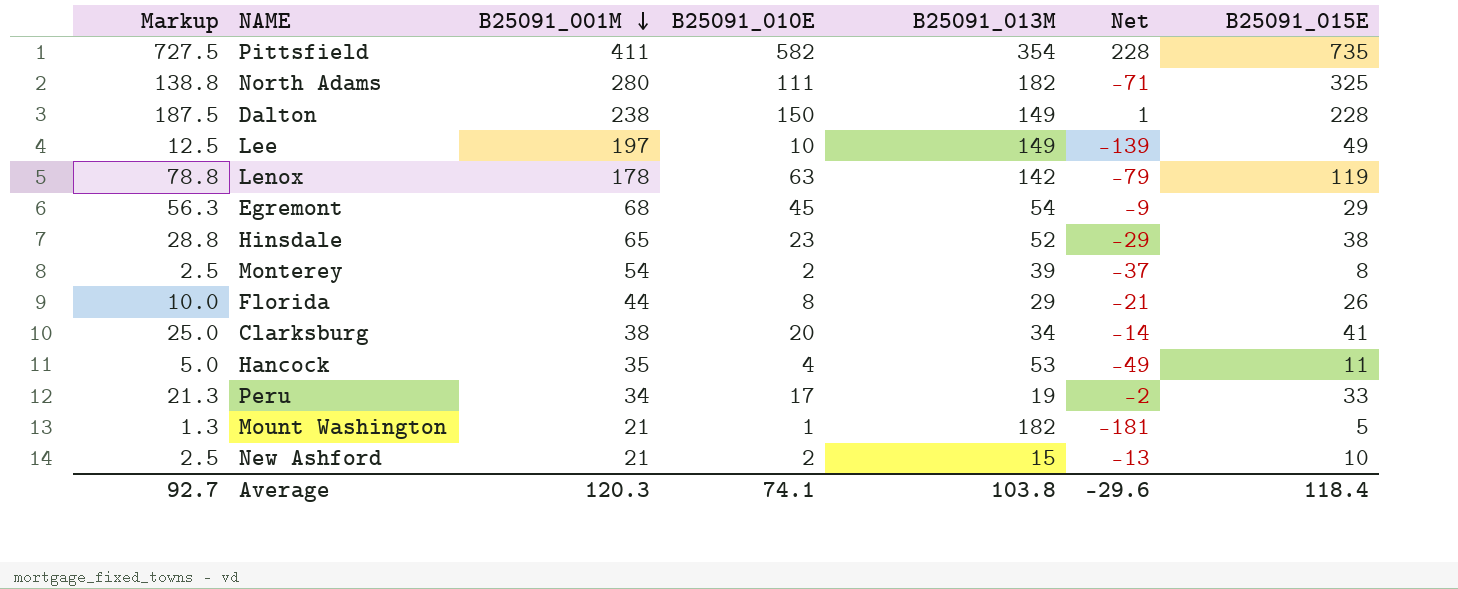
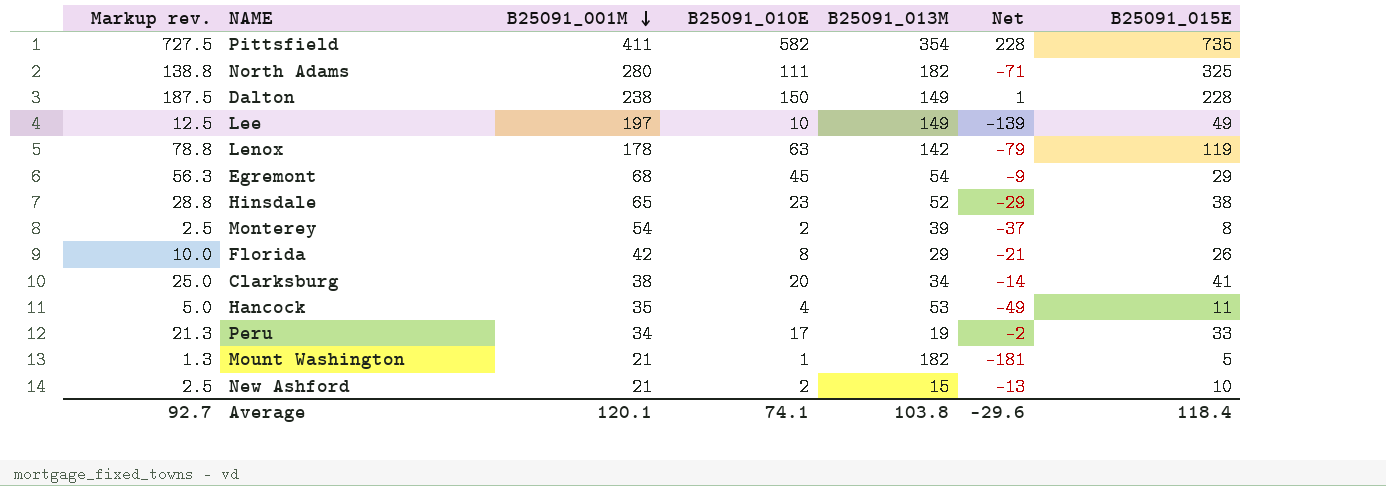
column name: Markup -> Markup rev.
Florida | B25091_001M: 44 -> 42
Average | B25091_001M: 120.3 -> 120.1

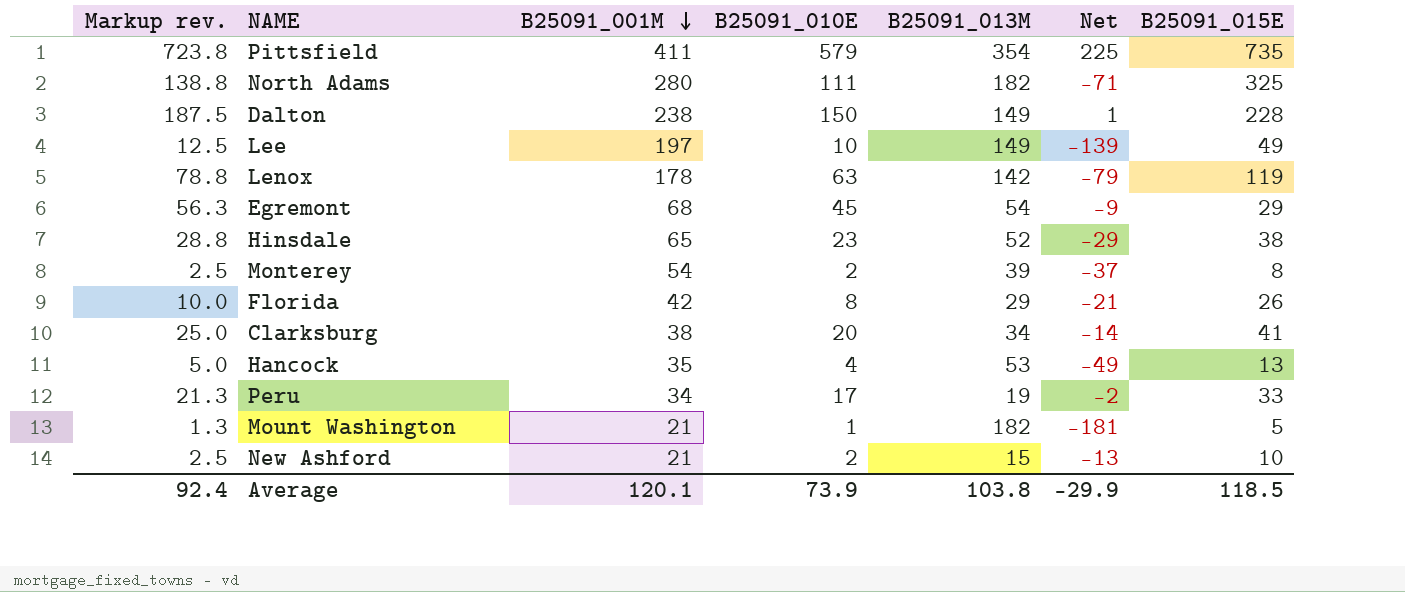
Pittsfield | Markup rev.: 727.5 -> 723.8
Pittsfield | B25091_010E: 582 -> 579
Pittsfield | Net: 228 -> 225
Hancock | B25091_015E: 11 -> 13
Average | Markup rev.: 92.7 -> 92.4
Average | B25091_010E: 74.1 -> 73.9
Average | Net: -29.6 -> -29.9
Average | B25091_015E: 118.4 -> 118.5

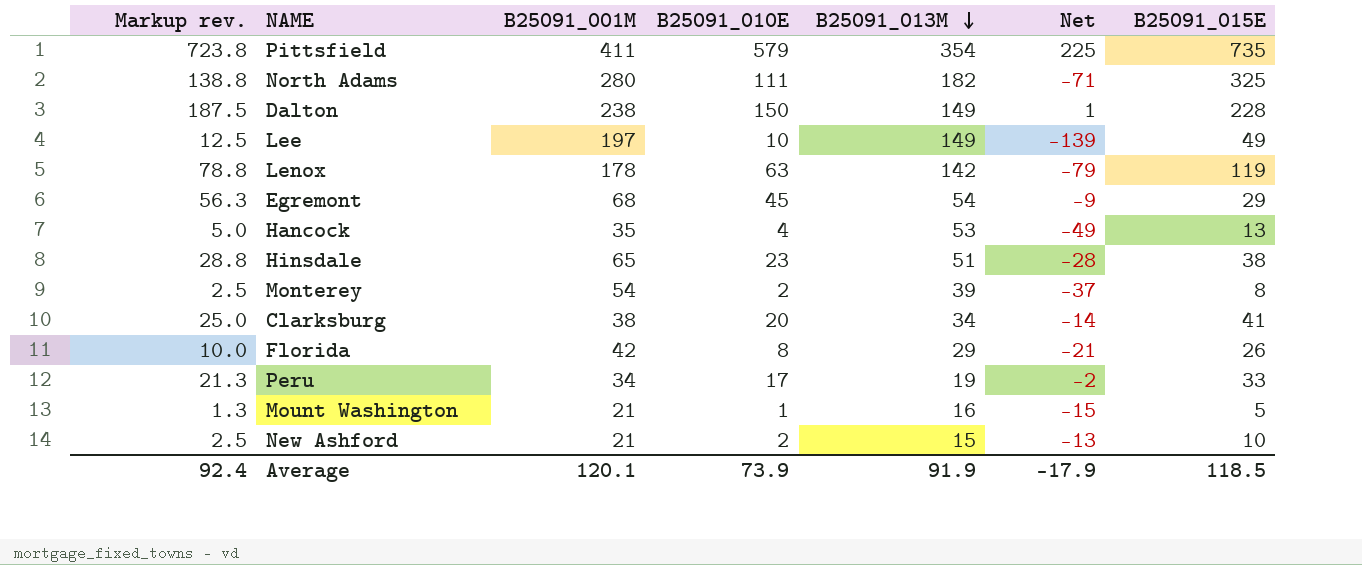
row order: B25091_001M descending -> B25091_013M descending
Hinsdale | B25091_013M: 52 -> 51
Hinsdale | Net: -29 -> -28
Mount Washington | B25091_013M: 182 -> 16
Mount Washington | Net: -181 -> -15
Average | B25091_013M: 103.8 -> 91.9
Average | Net: -29.9 -> -17.9

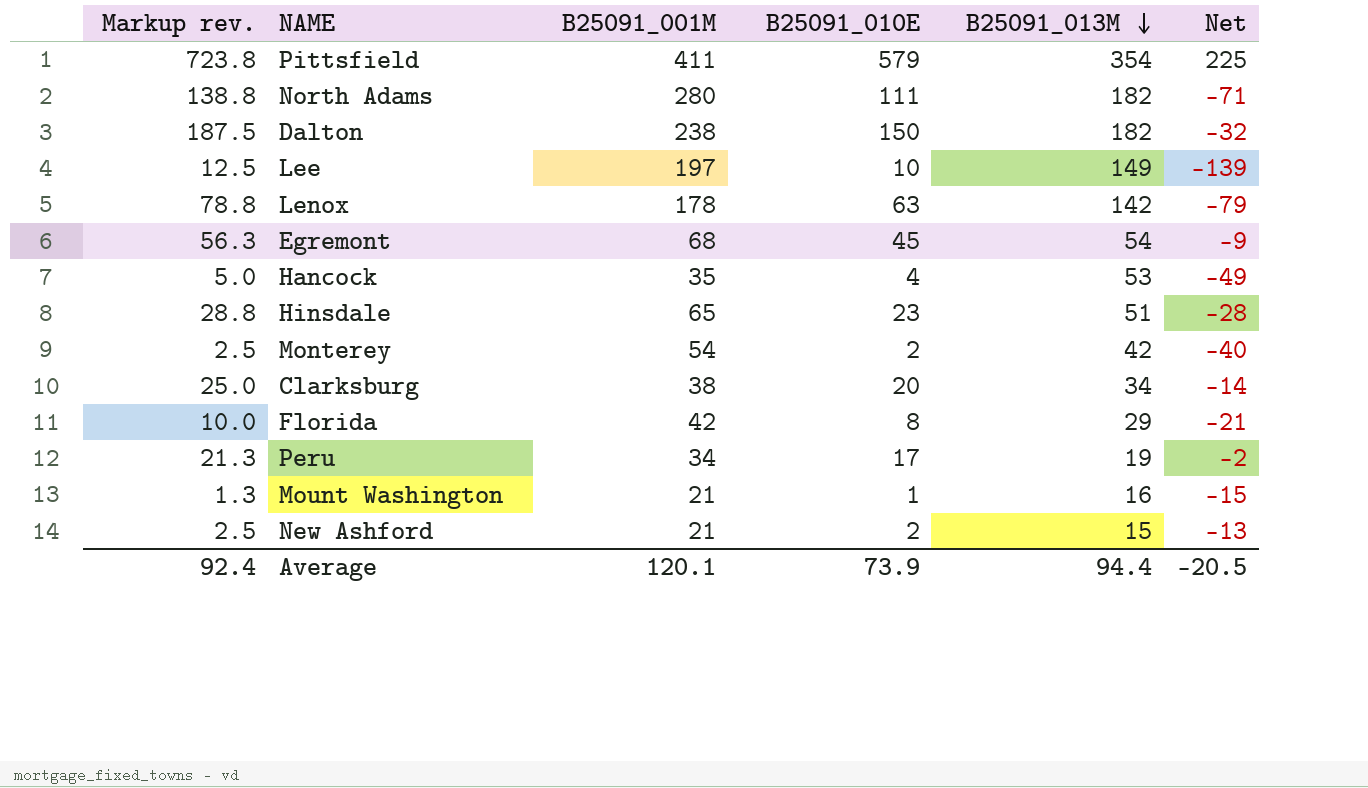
column B25091_015E | position: 7 -> none
Dalton | B25091_013M: 149 -> 182
Dalton | Net: 1 -> -32
Monterey | B25091_013M: 39 -> 42
Monterey | Net: -37 -> -40
Average | B25091_013M: 91.9 -> 94.4
Average | Net: -17.9 -> -20.5

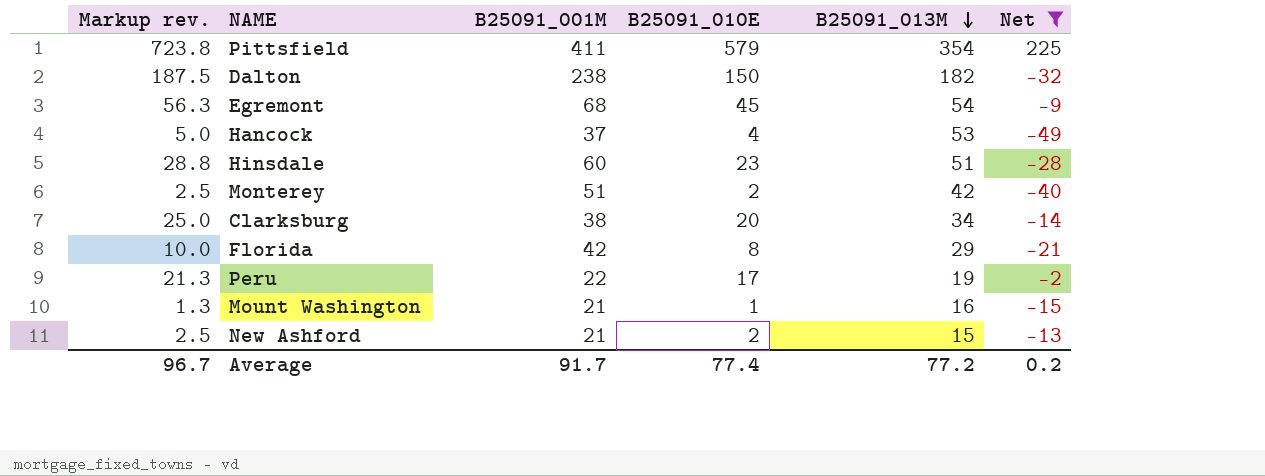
filter: none -> Net >= -49
Hancock | B25091_001M: 35 -> 37
Hinsdale | B25091_001M: 65 -> 60
Monterey | B25091_001M: 54 -> 51
Peru | B25091_001M: 34 -> 22
Average | Markup rev.: 92.4 -> 96.7
Average | B25091_001M: 120.1 -> 91.7
Average | B25091_010E: 73.9 -> 77.4
Average | B25091_013M: 94.4 -> 77.2
Average | Net: -20.5 -> 0.2

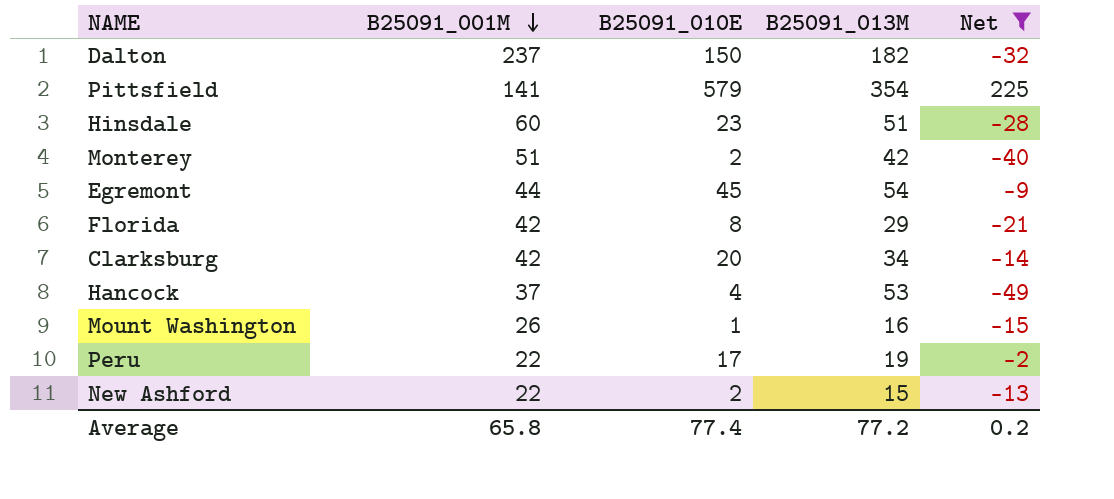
row order: B25091_013M descending -> B25091_001M descending
column Markup rev. | formula: [B25091_010E] * 1.25 -> none
Dalton | B25091_001M: 238 -> 237
Pittsfield | B25091_001M: 411 -> 141
Egremont | B25091_001M: 68 -> 44
Clarksburg | B25091_001M: 38 -> 42
Mount Washington | B25091_001M: 21 -> 26
New Ashford | B25091_001M: 21 -> 22
Average | B25091_001M: 91.7 -> 65.8

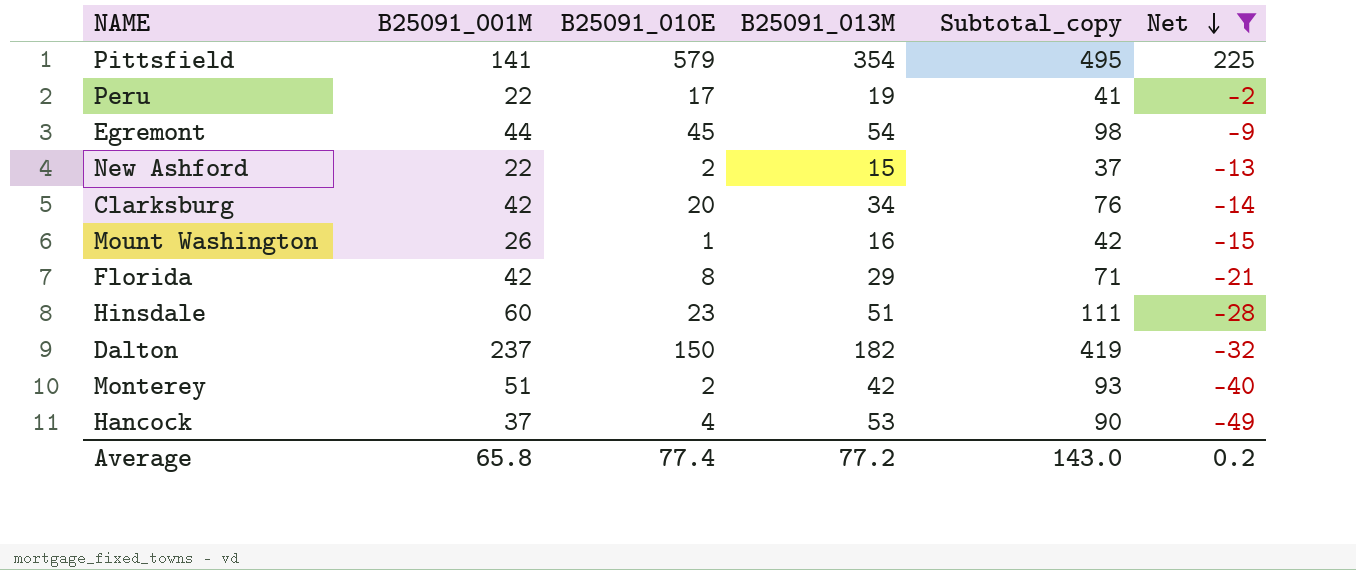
row order: B25091_001M descending -> Net descending
column Subtotal_copy | formula: none -> [B25091_001M] + [B25091_013M]

